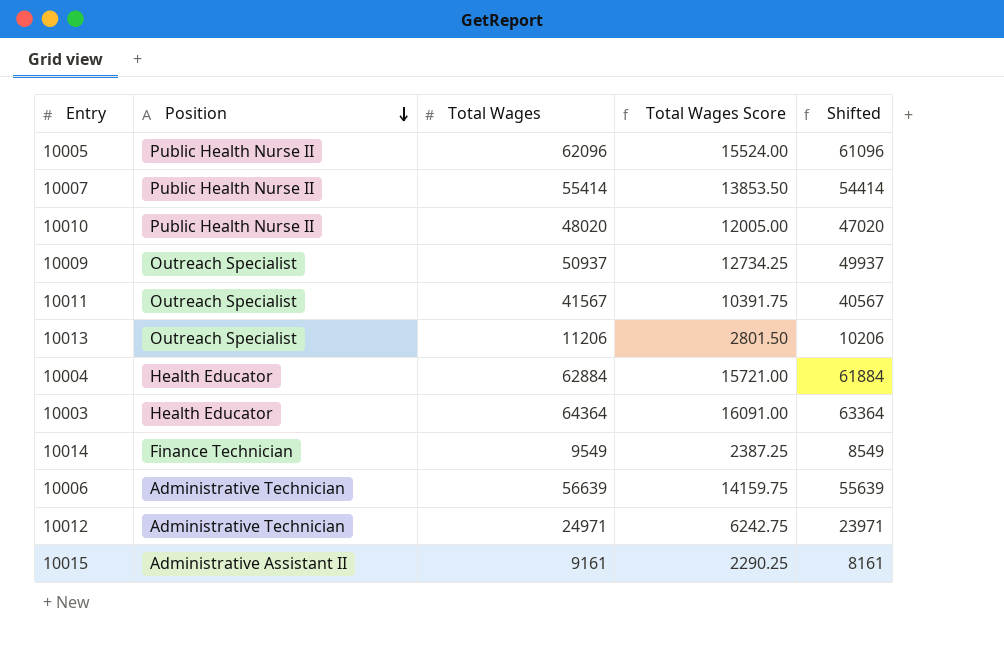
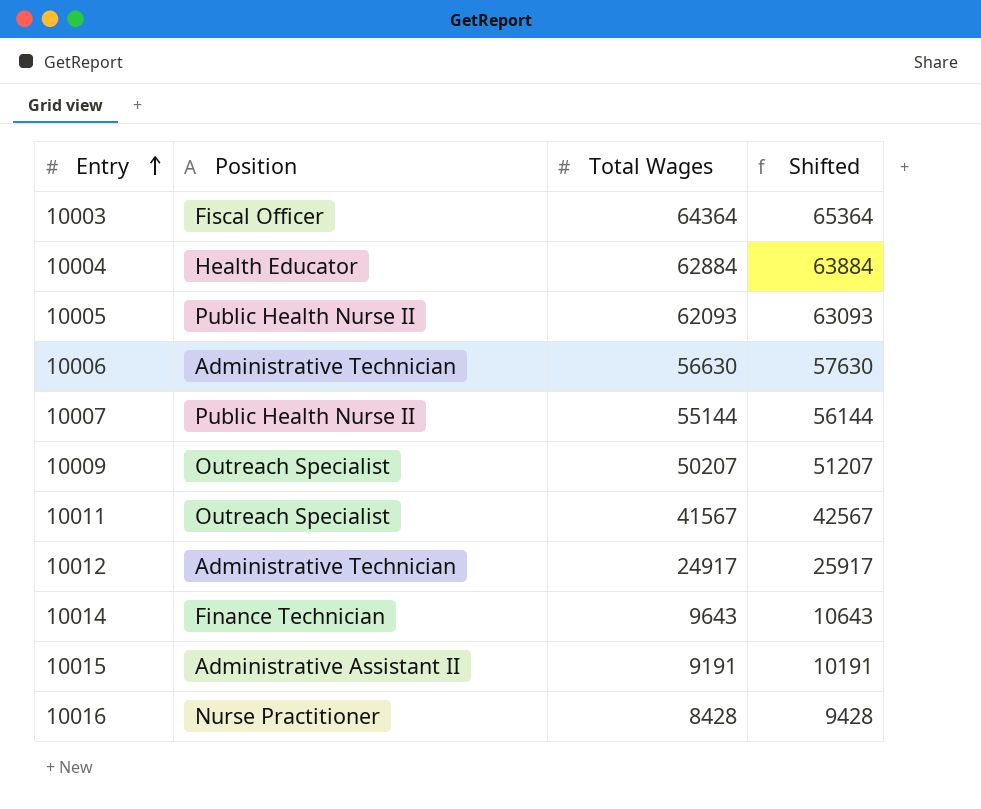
row order: Position descending -> Entry ascending
column Total Wages Score | formula: [Total Wages] * 0.25 -> none
column Shifted | formula: [Total Wages] - 1000 -> [Total Wages] + 1000
row 10010: Public Health Nurse II | 48020 | 12005.00 | 47020 -> none
row 10013: Outreach Specialist | 11206 | 2801.50 | 10206 -> none
10003 | Position: Health Educator -> Fiscal Officer
10005 | Total Wages: 62096 -> 62093
10006 | Total Wages: 56639 -> 56630
10007 | Total Wages: 55414 -> 55144
10009 | Total Wages: 50937 -> 50207
10012 | Total Wages: 24971 -> 24917
10014 | Total Wages: 9549 -> 9643
10015 | Total Wages: 9161 -> 9191
row 10016: none -> Nurse Practitioner | 8428 | 9428

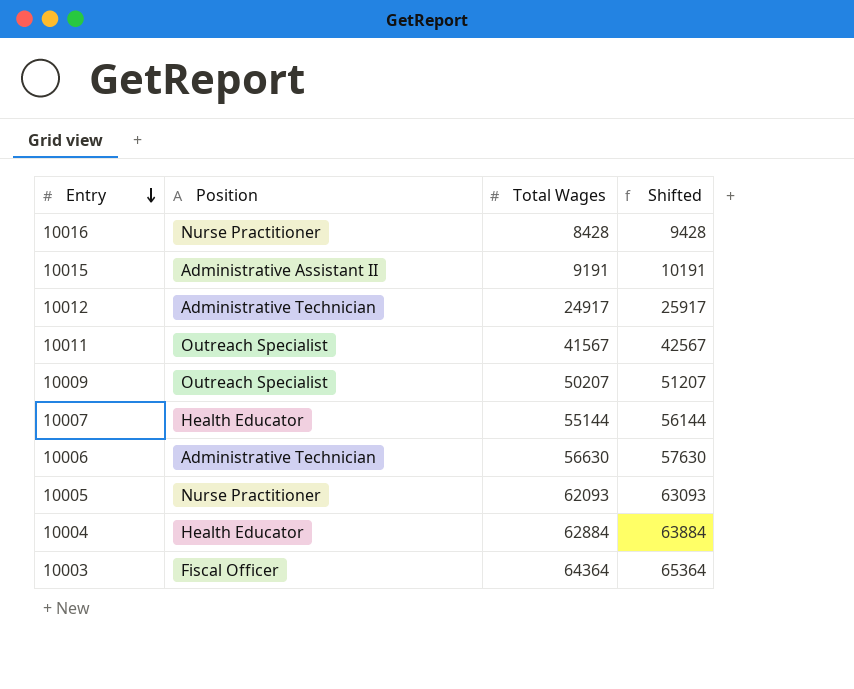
row order: Entry ascending -> Entry descending
row 10014: Finance Technician | 9643 | 10643 -> none
10007 | Position: Public Health Nurse II -> Health Educator
10005 | Position: Public Health Nurse II -> Nurse Practitioner

